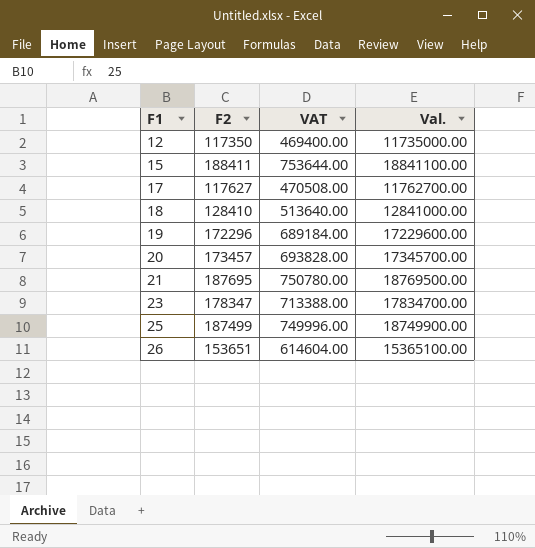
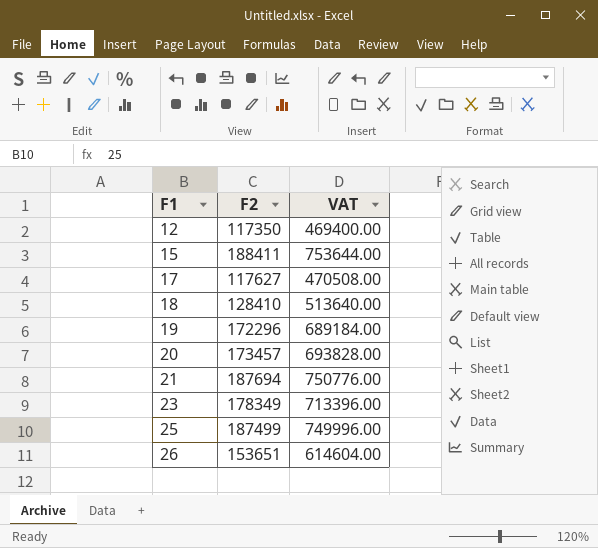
column Val. | formula: [F2] * 100 -> none
21 | F2: 187695 -> 187694
21 | VAT: 750780.00 -> 750776.00
23 | F2: 178347 -> 178349
23 | VAT: 713388.00 -> 713396.00

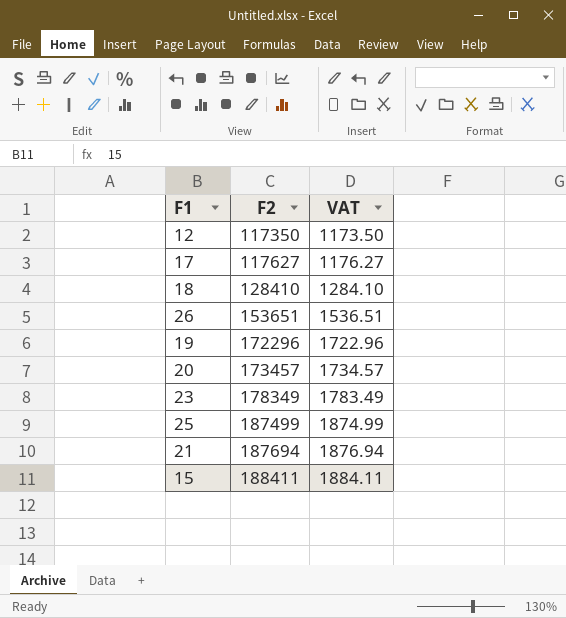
row order: F1 ascending -> F2 ascending
column VAT | formula: [F2] * 4 -> [F2] * 0.01

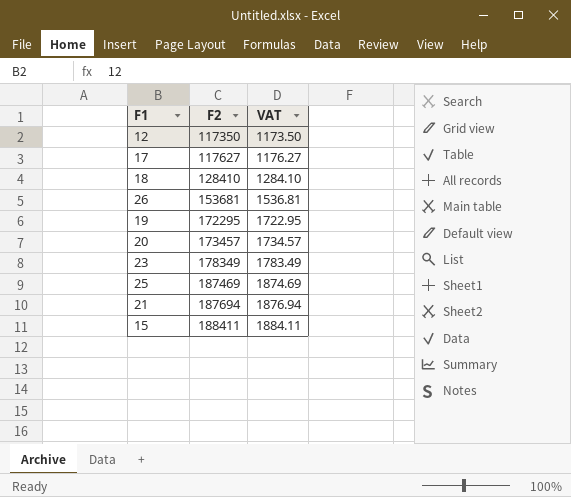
26 | F2: 153651 -> 153681
26 | VAT: 1536.51 -> 1536.81
19 | F2: 172296 -> 172295
19 | VAT: 1722.96 -> 1722.95
25 | F2: 187499 -> 187469
25 | VAT: 1874.99 -> 1874.69

